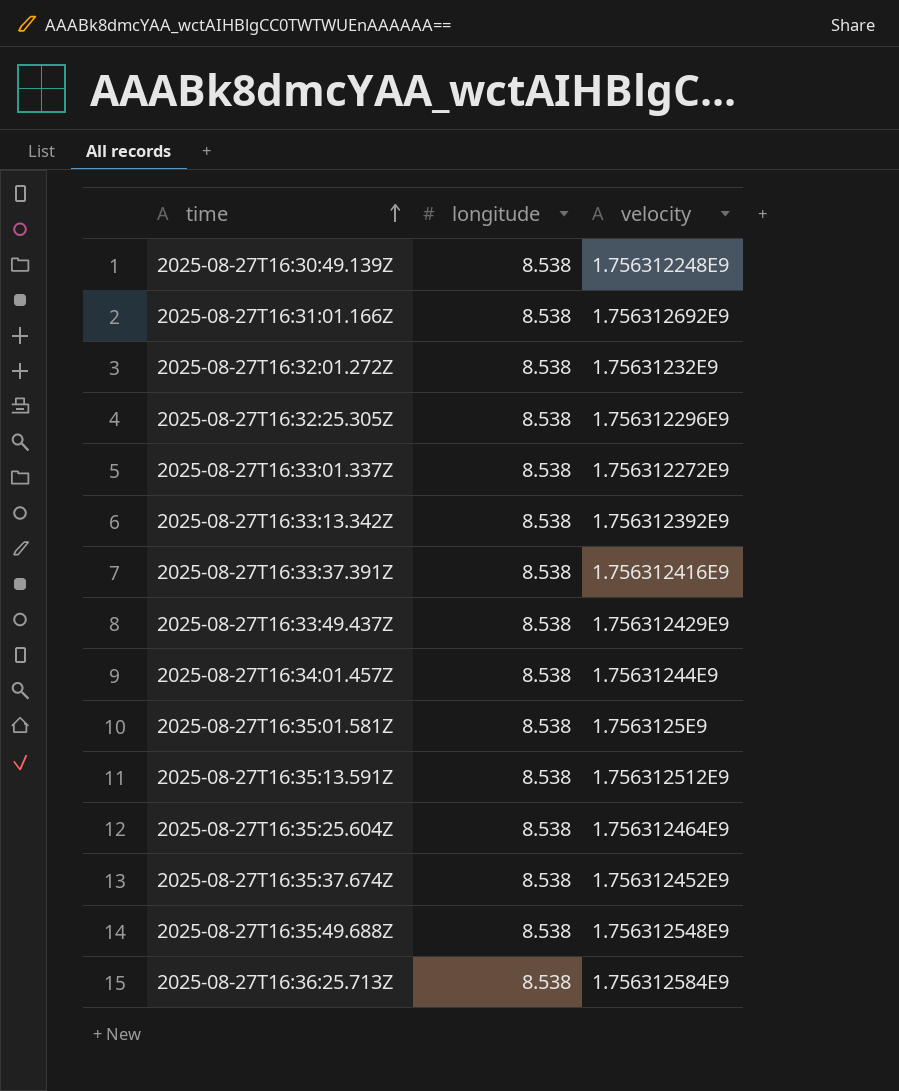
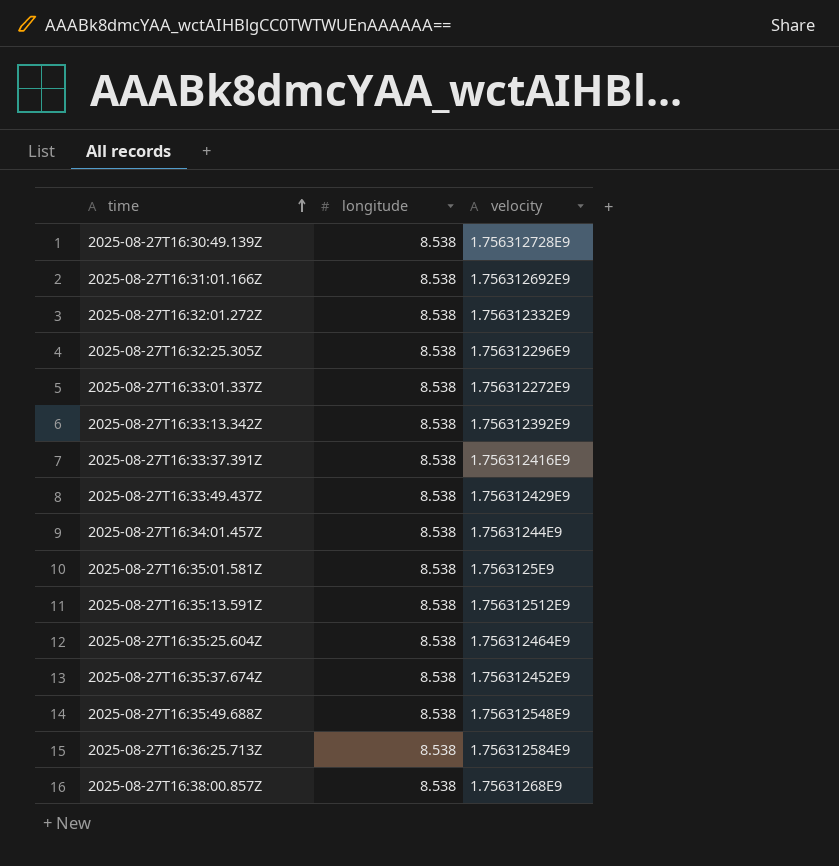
2025-08-27T16:30:49.139Z | velocity: 1.756312248E9 -> 1.756312728E9
2025-08-27T16:32:01.272Z | velocity: 1.75631232E9 -> 1.756312332E9
row 2025-08-27T16:38:00.857Z: none -> 8.538 | 1.75631268E9

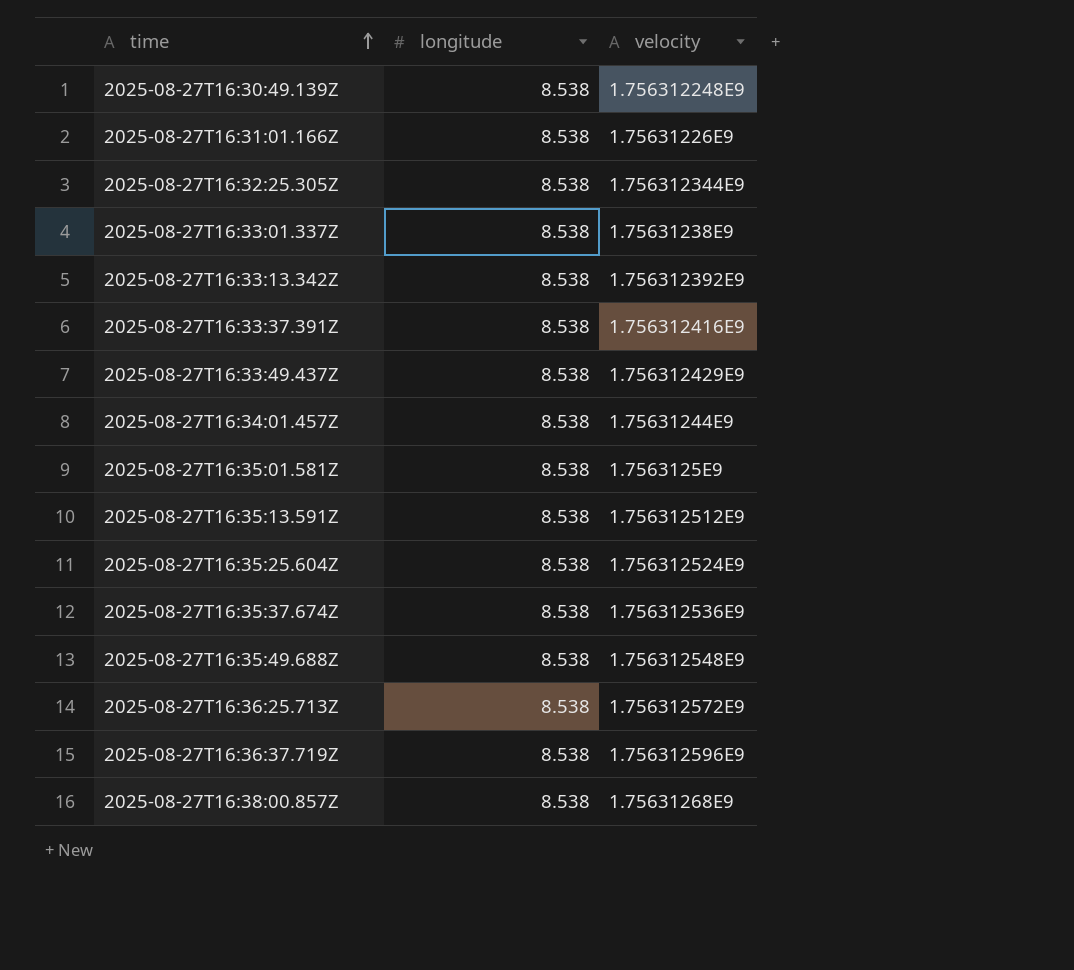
row 2025-08-27T16:32:01.272Z: 8.538 | 1.756312332E9 -> none
2025-08-27T16:30:49.139Z | velocity: 1.756312728E9 -> 1.756312248E9
2025-08-27T16:31:01.166Z | velocity: 1.756312692E9 -> 1.75631226E9
2025-08-27T16:32:25.305Z | velocity: 1.756312296E9 -> 1.756312344E9
2025-08-27T16:33:01.337Z | velocity: 1.756312272E9 -> 1.75631238E9
2025-08-27T16:35:25.604Z | velocity: 1.756312464E9 -> 1.756312524E9
2025-08-27T16:35:37.674Z | velocity: 1.756312452E9 -> 1.756312536E9
2025-08-27T16:36:25.713Z | velocity: 1.756312584E9 -> 1.756312572E9
row 2025-08-27T16:36:37.719Z: none -> 8.538 | 1.756312596E9

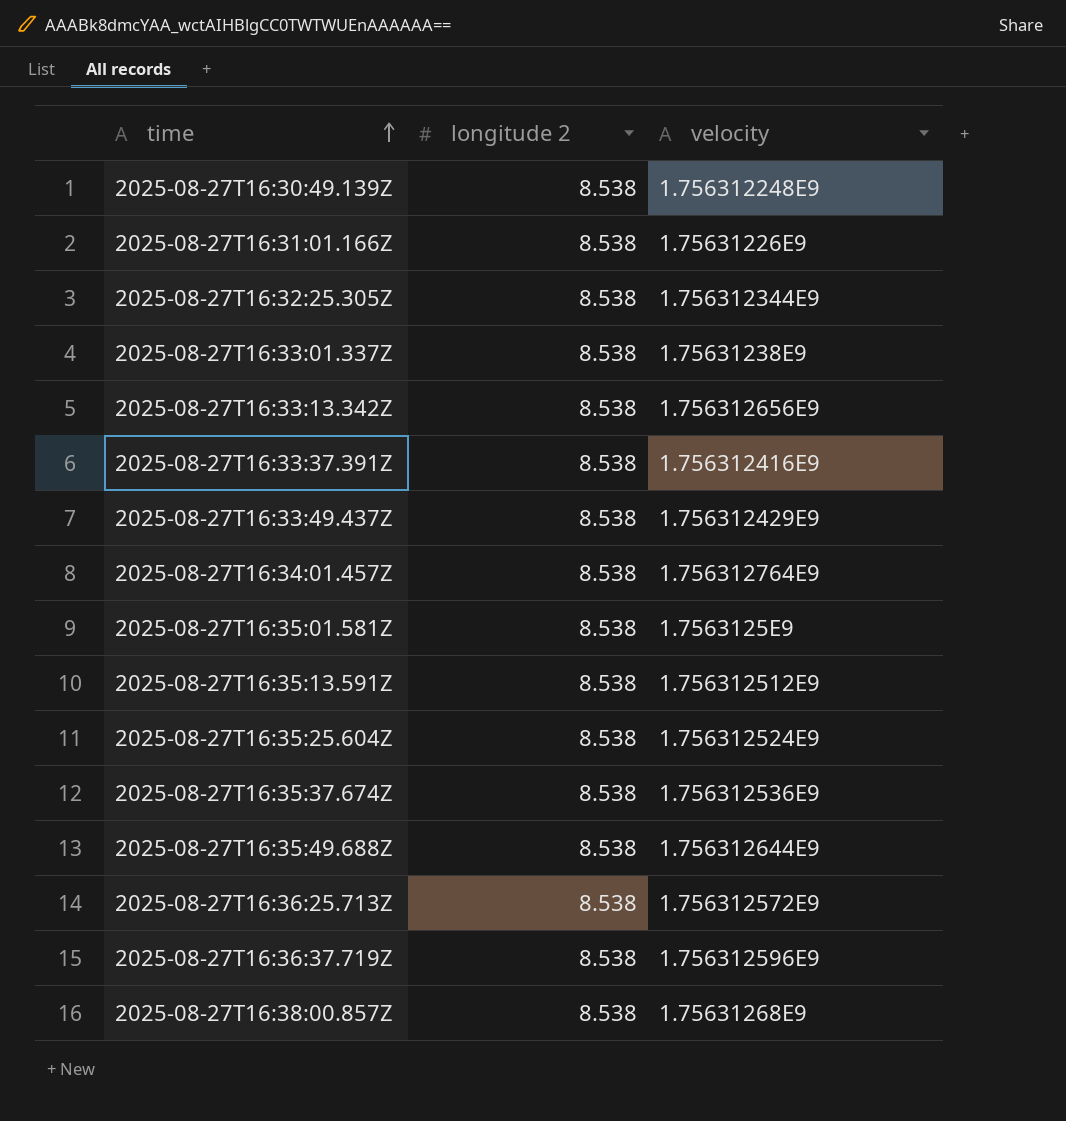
column name: longitude -> longitude 2
2025-08-27T16:33:13.342Z | velocity: 1.756312392E9 -> 1.756312656E9
2025-08-27T16:34:01.457Z | velocity: 1.75631244E9 -> 1.756312764E9
2025-08-27T16:35:49.688Z | velocity: 1.756312548E9 -> 1.756312644E9

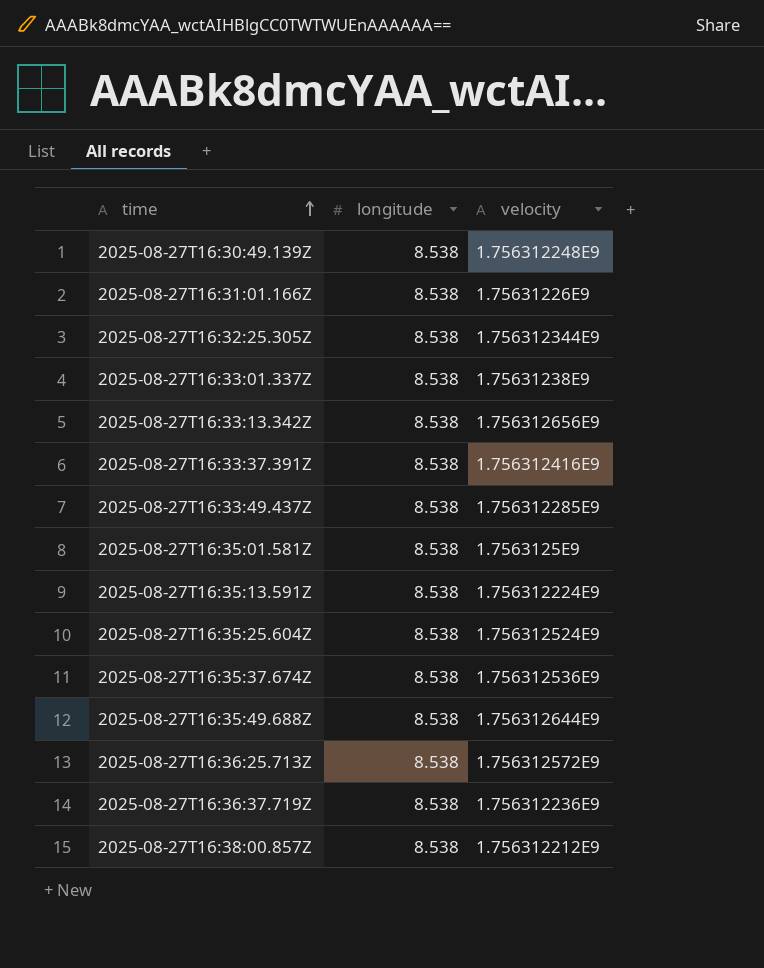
column name: longitude 2 -> longitude
row 2025-08-27T16:34:01.457Z: 8.538 | 1.756312764E9 -> none
2025-08-27T16:33:49.437Z | velocity: 1.756312429E9 -> 1.756312285E9
2025-08-27T16:35:13.591Z | velocity: 1.756312512E9 -> 1.756312224E9
2025-08-27T16:36:37.719Z | velocity: 1.756312596E9 -> 1.756312236E9
2025-08-27T16:38:00.857Z | velocity: 1.75631268E9 -> 1.756312212E9

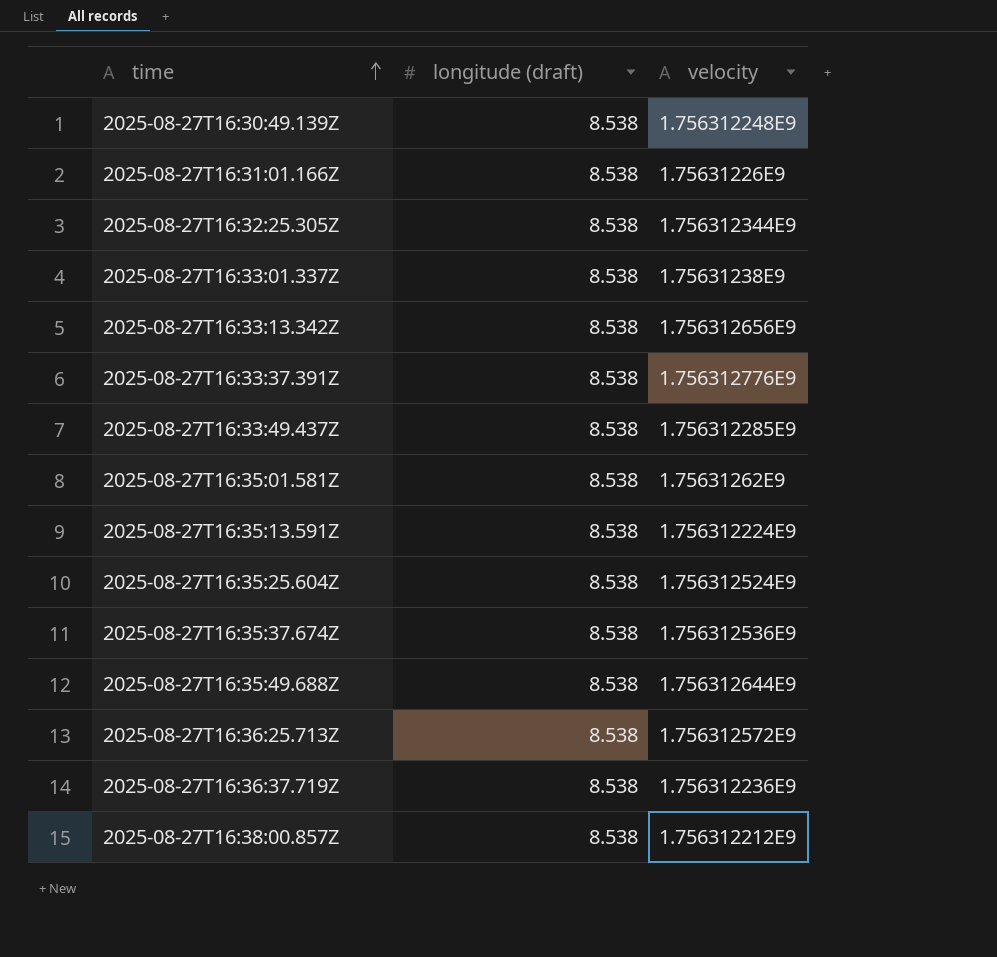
column name: longitude -> longitude (draft)
2025-08-27T16:33:37.391Z | velocity: 1.756312416E9 -> 1.756312776E9
2025-08-27T16:35:01.581Z | velocity: 1.7563125E9 -> 1.75631262E9

